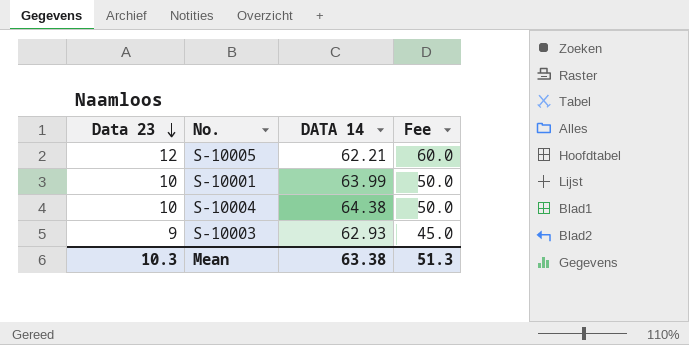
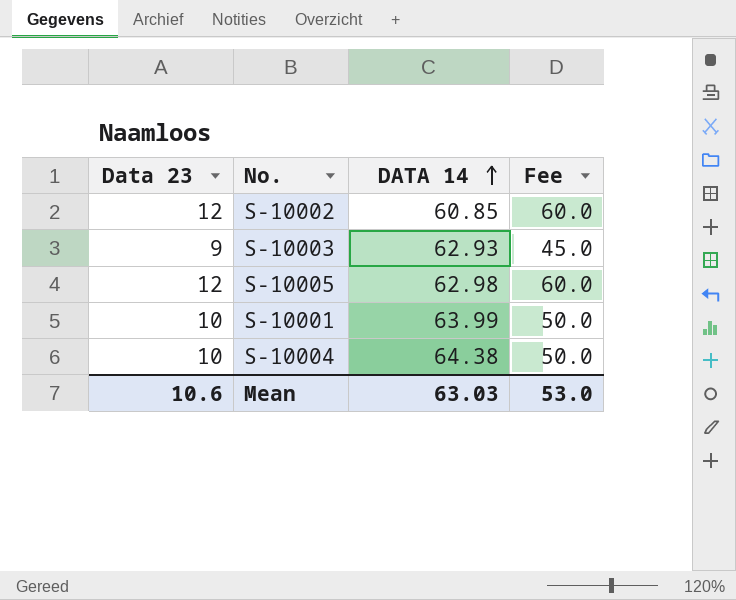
row order: Data 23 descending -> DATA 14 ascending
row S-10002: none -> 12 | 60.85 | 60.0
S-10005 | DATA 14: 62.21 -> 62.98
Mean | Data 23: 10.3 -> 10.6
Mean | DATA 14: 63.38 -> 63.03
Mean | Fee: 51.3 -> 53.0

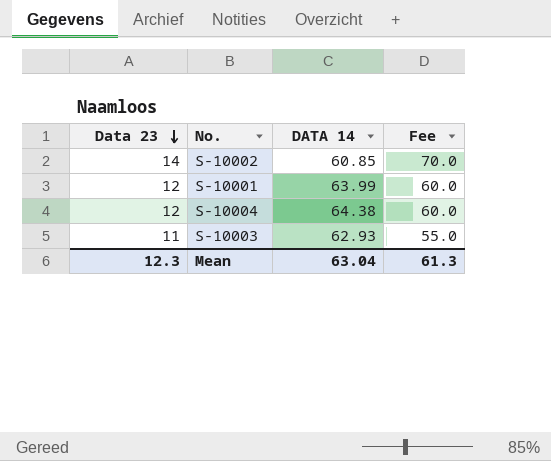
row order: DATA 14 ascending -> Data 23 descending
row S-10005: 12 | 62.98 | 60.0 -> none
S-10002 | Data 23: 12 -> 14
S-10002 | Fee: 60.0 -> 70.0
S-10001 | Data 23: 10 -> 12
S-10001 | Fee: 50.0 -> 60.0
S-10004 | Data 23: 10 -> 12
S-10004 | Fee: 50.0 -> 60.0
S-10003 | Data 23: 9 -> 11
S-10003 | Fee: 45.0 -> 55.0
Mean | Data 23: 10.6 -> 12.3
Mean | DATA 14: 63.03 -> 63.04
Mean | Fee: 53.0 -> 61.3

